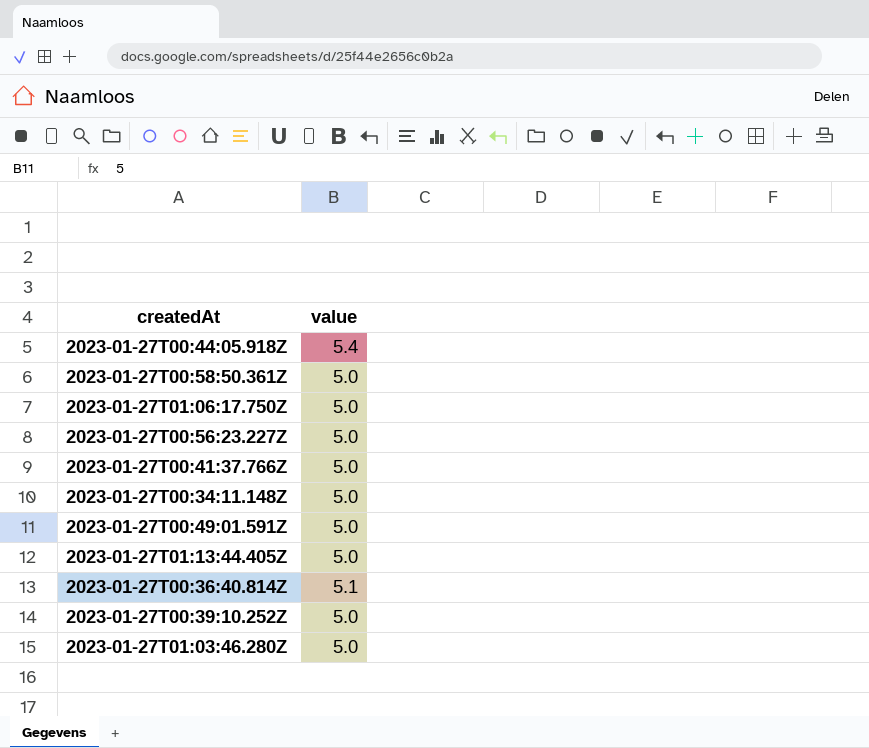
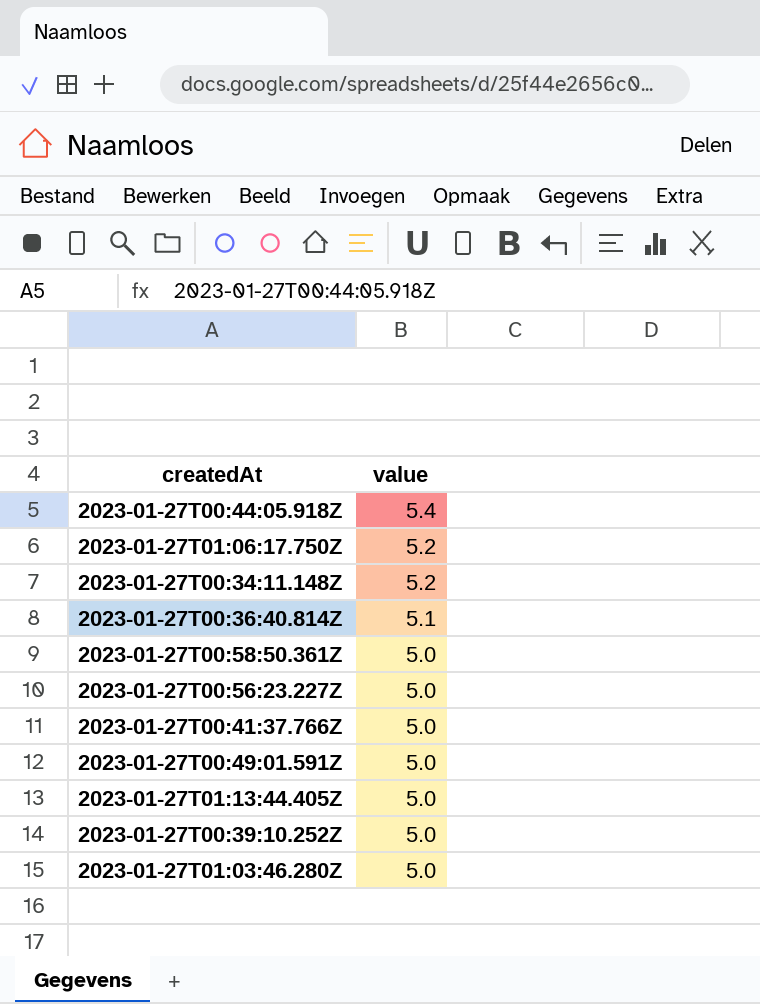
row order: none -> value descending
2023-01-27T01:06:17.750Z | value: 5.0 -> 5.2
2023-01-27T00:34:11.148Z | value: 5.0 -> 5.2

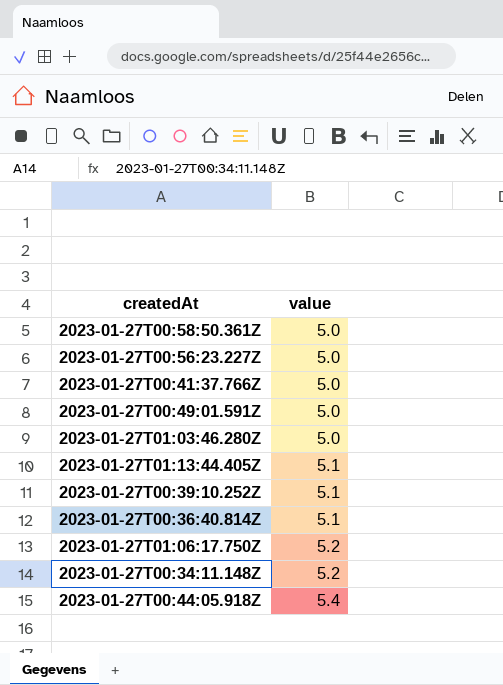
row order: value descending -> value ascending
2023-01-27T01:13:44.405Z | value: 5.0 -> 5.1
2023-01-27T00:39:10.252Z | value: 5.0 -> 5.1

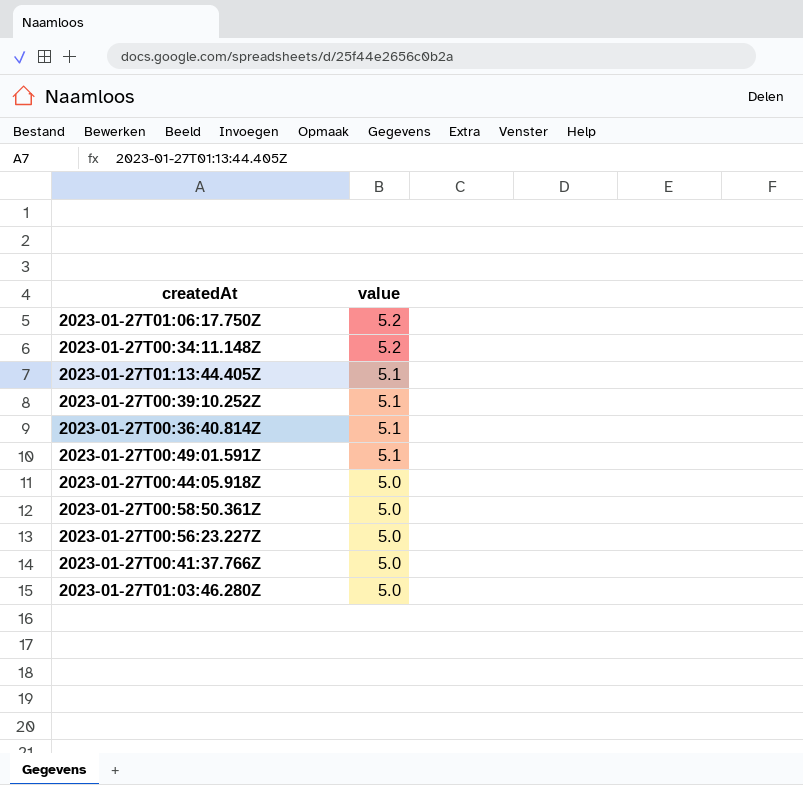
row order: value ascending -> value descending
2023-01-27T00:49:01.591Z | value: 5.0 -> 5.1
2023-01-27T00:44:05.918Z | value: 5.4 -> 5.0

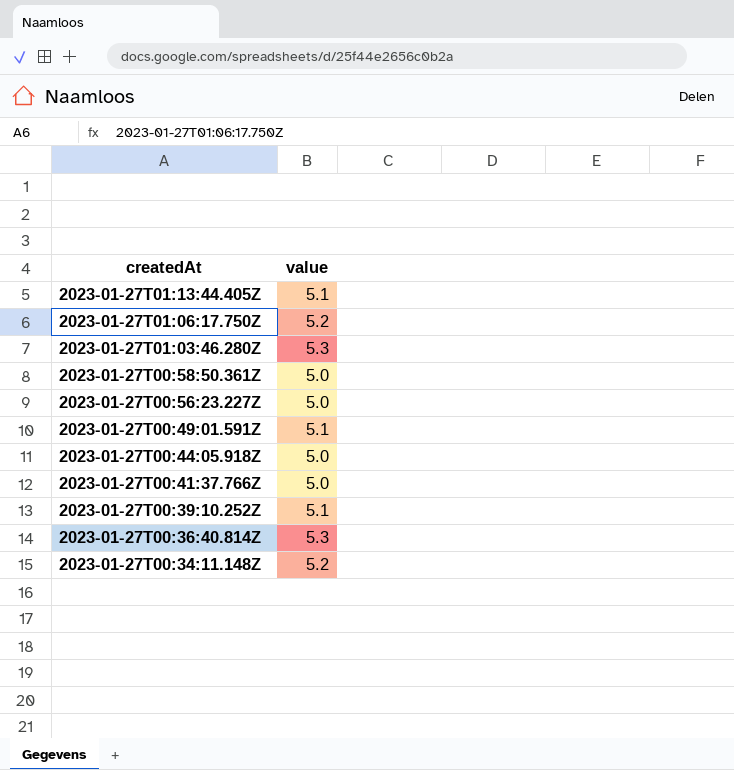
row order: value descending -> createdAt descending
2023-01-27T01:03:46.280Z | value: 5.0 -> 5.3
2023-01-27T00:36:40.814Z | value: 5.1 -> 5.3

